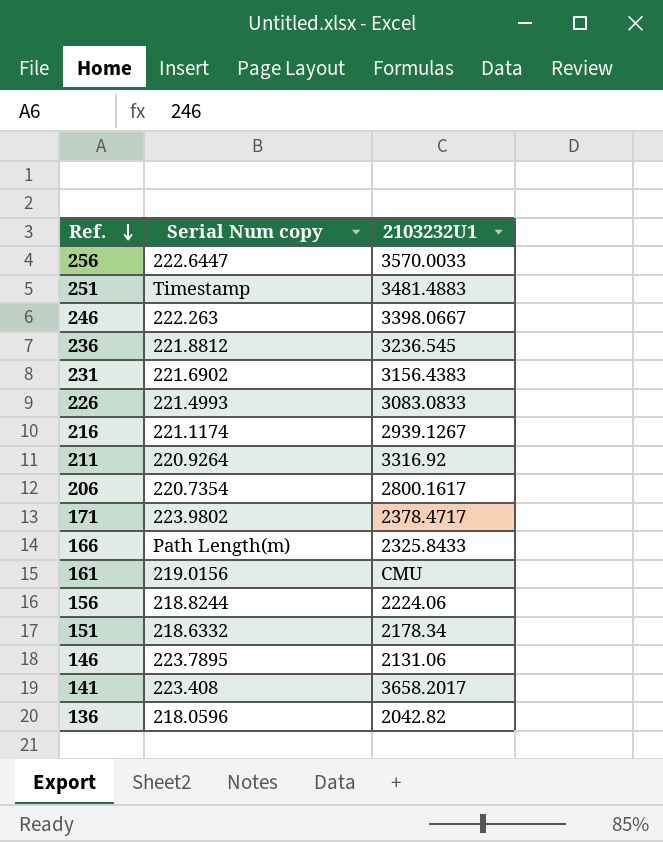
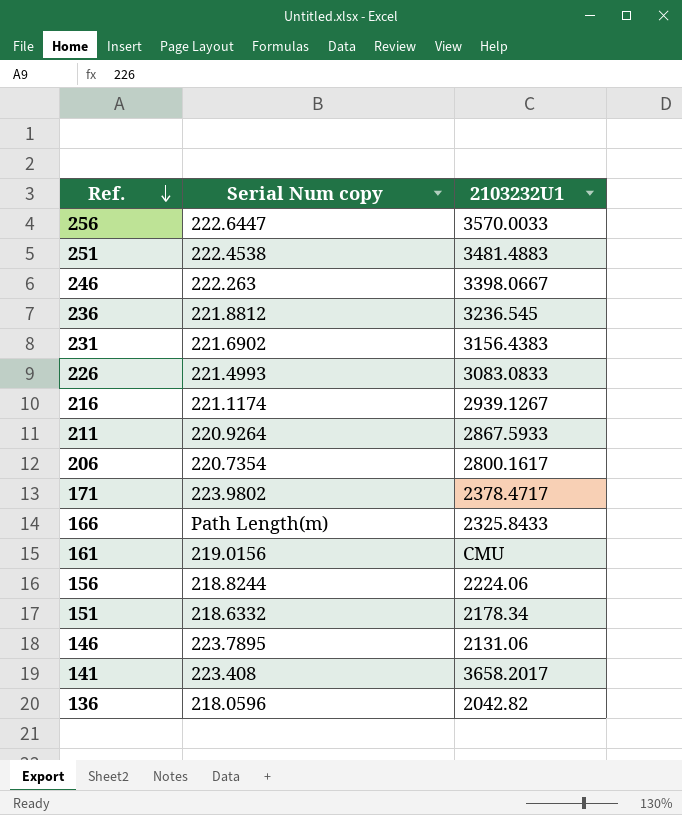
251 | Serial Num copy: Timestamp -> 222.4538
211 | 2103232U1: 3316.92 -> 2867.5933

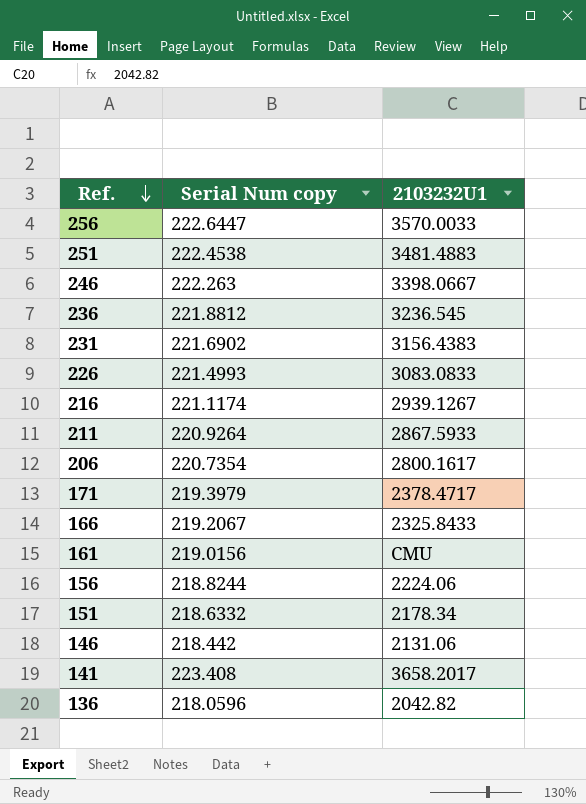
171 | Serial Num copy: 223.9802 -> 219.3979
166 | Serial Num copy: Path Length(m) -> 219.2067
146 | Serial Num copy: 223.7895 -> 218.442

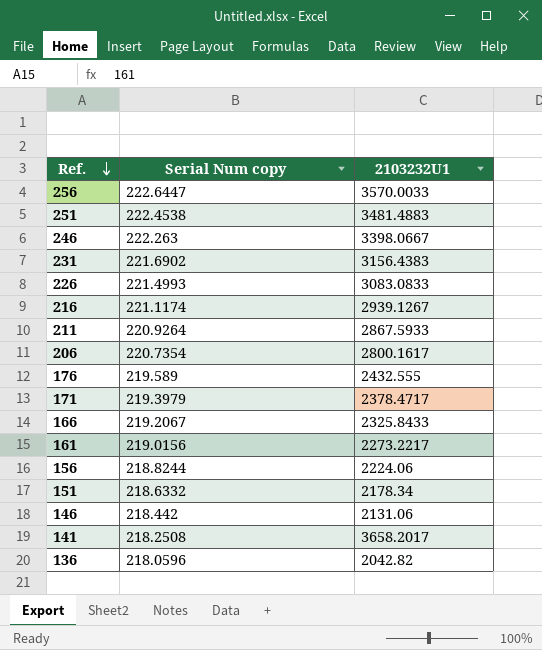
row 236: 221.8812 | 3236.545 -> none
row 176: none -> 219.589 | 2432.555
161 | 2103232U1: CMU -> 2273.2217
141 | Serial Num copy: 223.408 -> 218.2508

